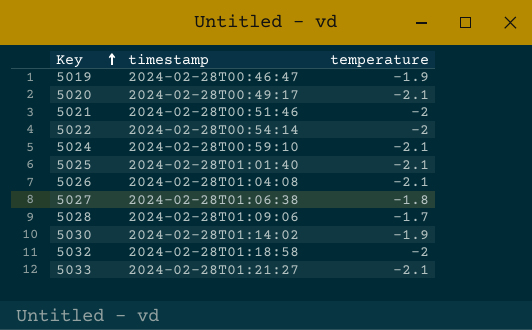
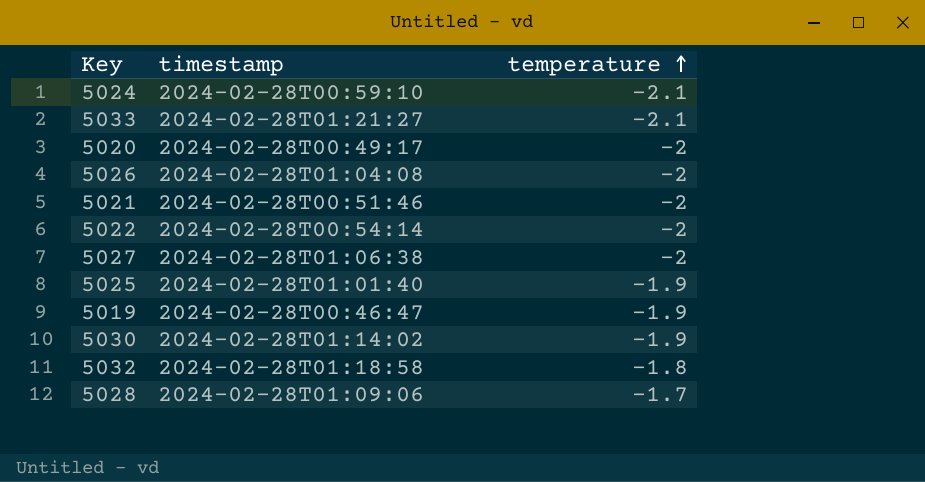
row order: Key ascending -> temperature ascending
5020 | temperature: -2.1 -> -2
5026 | temperature: -2.1 -> -2
5027 | temperature: -1.8 -> -2
5025 | temperature: -2.1 -> -1.9
5032 | temperature: -2 -> -1.8

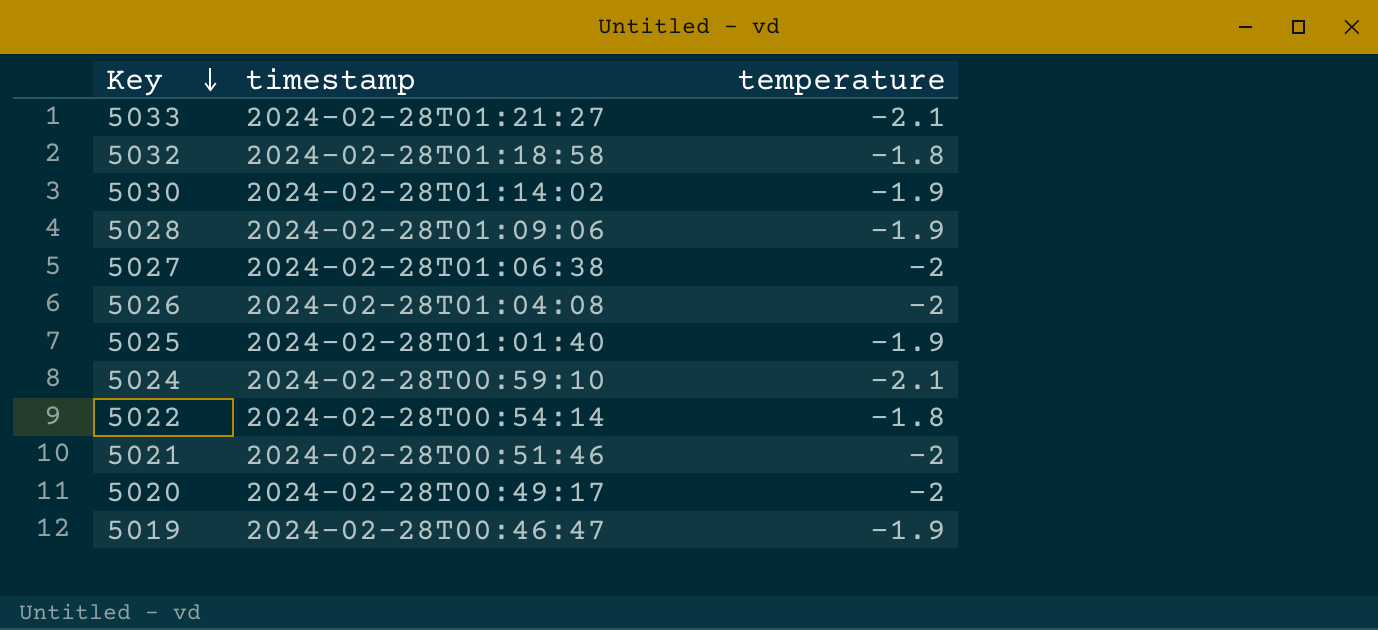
row order: temperature ascending -> Key descending
5028 | temperature: -1.7 -> -1.9
5022 | temperature: -2 -> -1.8

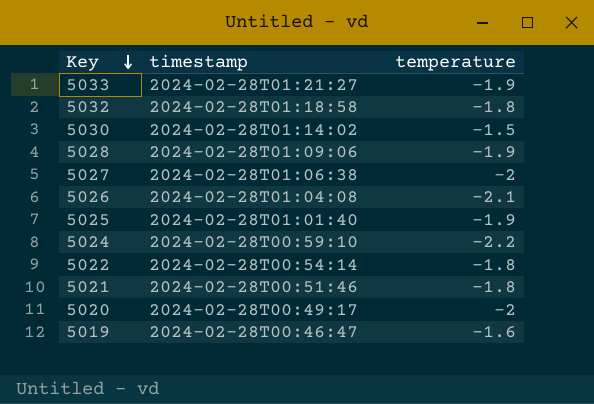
5033 | temperature: -2.1 -> -1.9
5030 | temperature: -1.9 -> -1.5
5026 | temperature: -2 -> -2.1
5024 | temperature: -2.1 -> -2.2
5021 | temperature: -2 -> -1.8
5019 | temperature: -1.9 -> -1.6

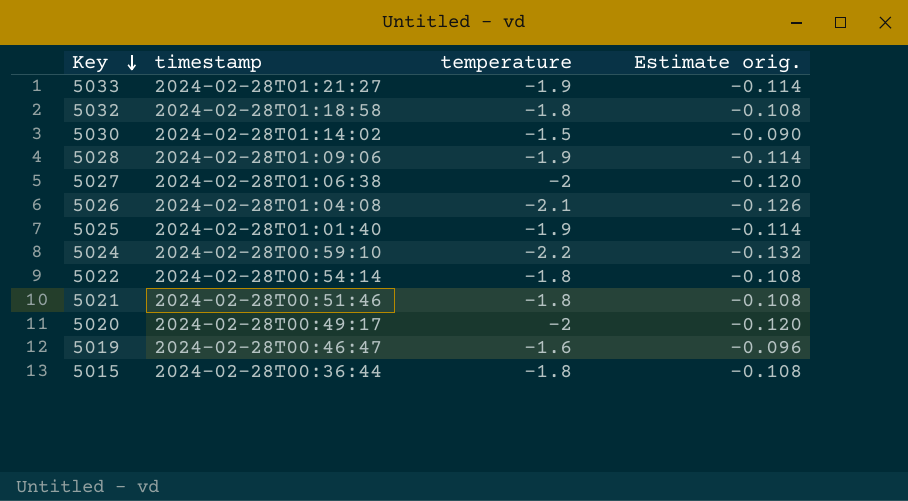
column Estimate orig. | formula: none -> [temperature] * 0.06
row 5015: none -> 2024-02-28T00:36:44 | -1.8 | -0.108

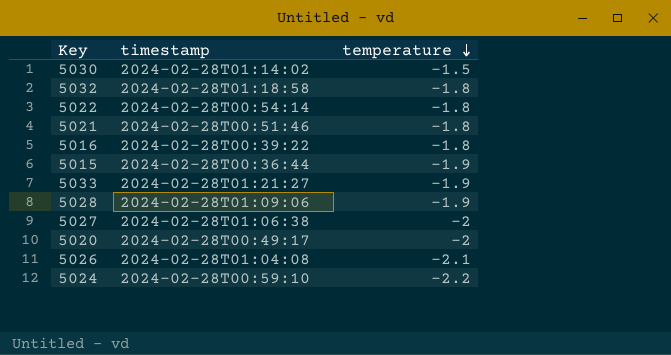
row order: Key descending -> temperature descending
column Estimate orig. | formula: [temperature] * 0.06 -> none
row 5025: 2024-02-28T01:01:40 | -1.9 | -0.114 -> none
row 5019: 2024-02-28T00:46:47 | -1.6 | -0.096 -> none
row 5016: none -> 2024-02-28T00:39:22 | -1.8
5015 | temperature: -1.8 -> -1.9

